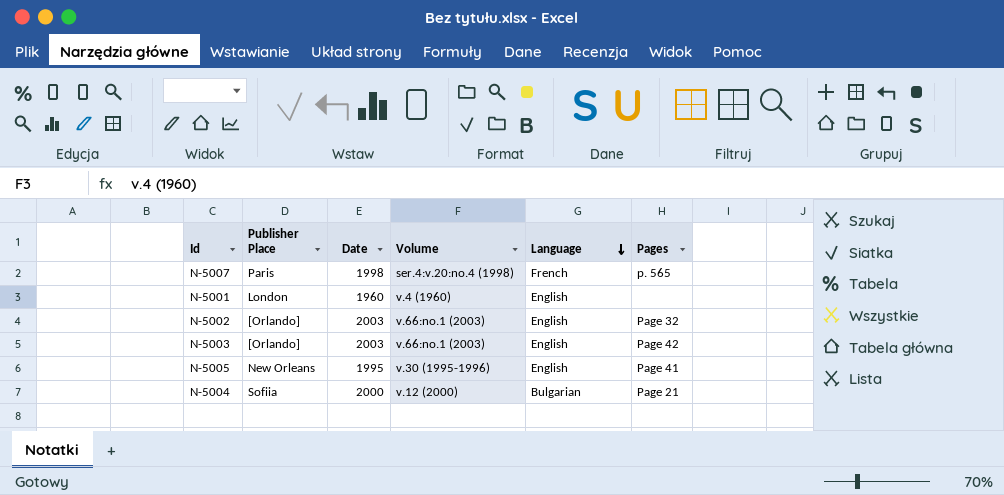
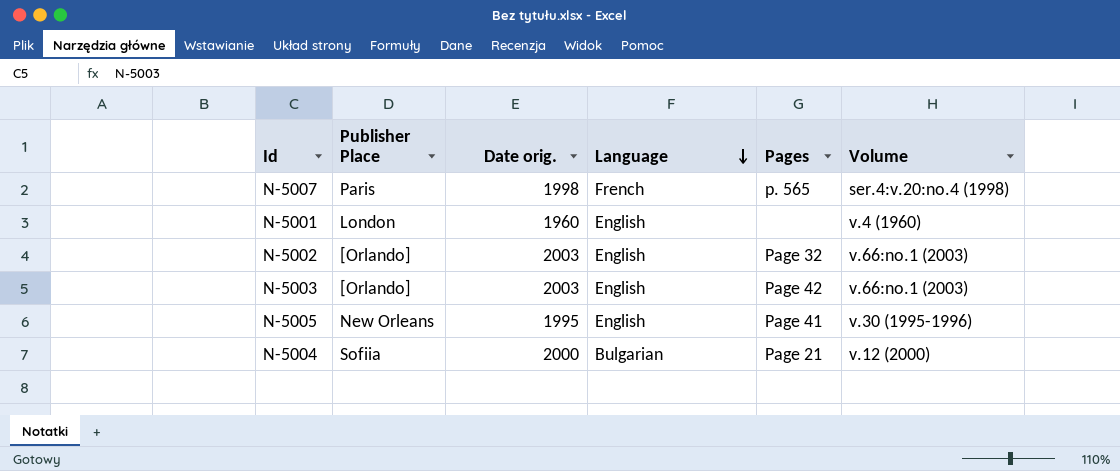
column name: Date -> Date orig.
column Volume | position: 4 -> 6

